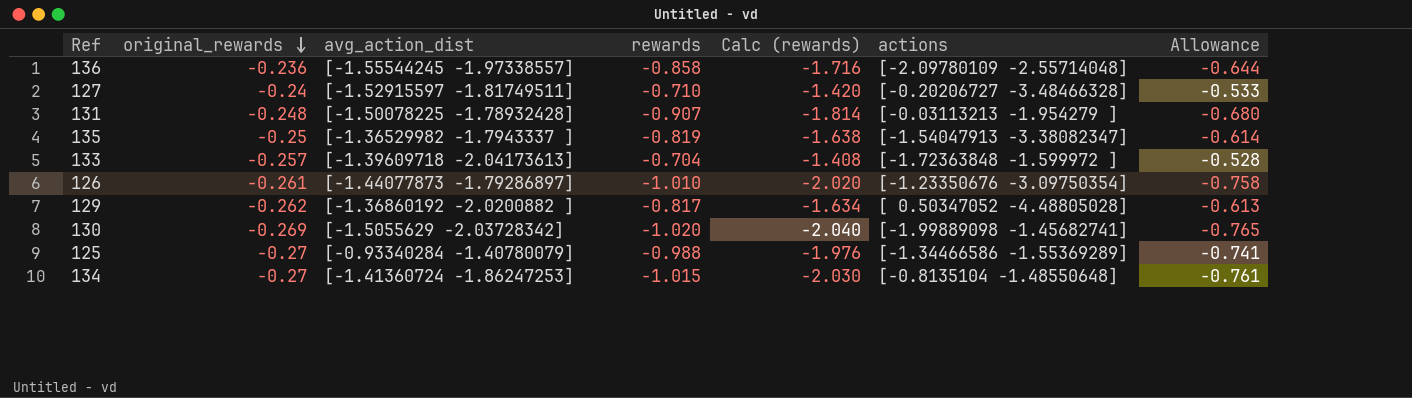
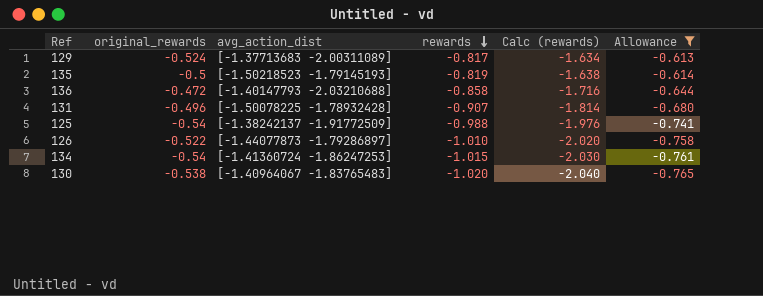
filter: none -> Allowance <= -0.613
row order: original_rewards descending -> rewards descending
column actions | position: 6 -> none
129 | original_rewards: -0.262 -> -0.524
129 | avg_action_dist: [-1.36860192 -2.0200882 ] -> [-1.37713683 -2.00311089]
135 | original_rewards: -0.25 -> -0.5
135 | avg_action_dist: [-1.36529982 -1.7943337 ] -> [-1.50218523 -1.79145193]
136 | original_rewards: -0.236 -> -0.472
136 | avg_action_dist: [-1.55544245 -1.97338557] -> [-1.40147793 -2.03210688]
131 | original_rewards: -0.248 -> -0.496
125 | original_rewards: -0.27 -> -0.54
125 | avg_action_dist: [-0.93340284 -1.40780079] -> [-1.38242137 -1.91772509]
126 | original_rewards: -0.261 -> -0.522
134 | original_rewards: -0.27 -> -0.54
130 | original_rewards: -0.269 -> -0.538
130 | avg_action_dist: [-1.5055629 -2.03728342] -> [-1.40964067 -1.83765483]

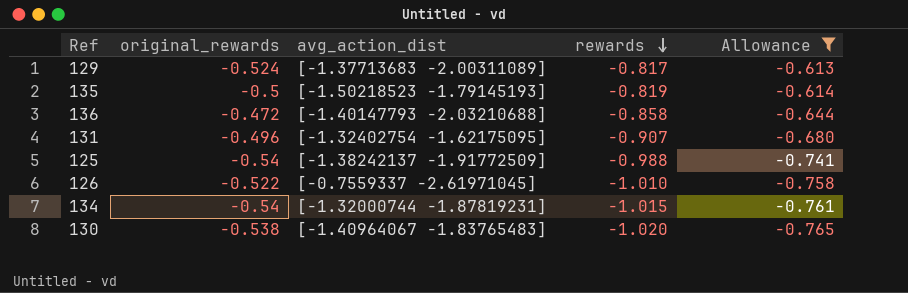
column Calc (rewards) | formula: [rewards] * 2 -> none
131 | avg_action_dist: [-1.50078225 -1.78932428] -> [-1.32402754 -1.62175095]
126 | avg_action_dist: [-1.44077873 -1.79286897] -> [-0.7559337 -2.61971045]
134 | avg_action_dist: [-1.41360724 -1.86247253] -> [-1.32000744 -1.87819231]

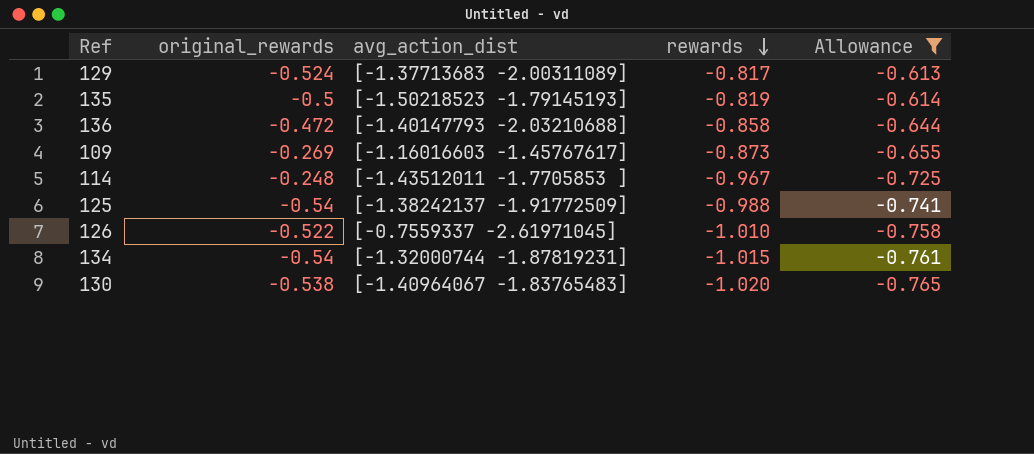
row 131: -0.496 | [-1.32402754 -1.62175095] | -0.907 | -0.680 -> none
row 109: none -> -0.269 | [-1.16016603 -1.45767617] | -0.873 | -0.655
row 114: none -> -0.248 | [-1.43512011 -1.7705853 ] | -0.967 | -0.725

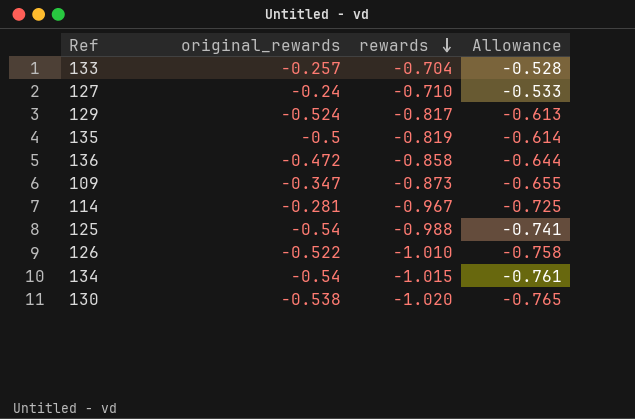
filter: Allowance <= -0.613 -> none
column avg_action_dist | position: 3 -> none
109 | original_rewards: -0.269 -> -0.347
114 | original_rewards: -0.248 -> -0.281

